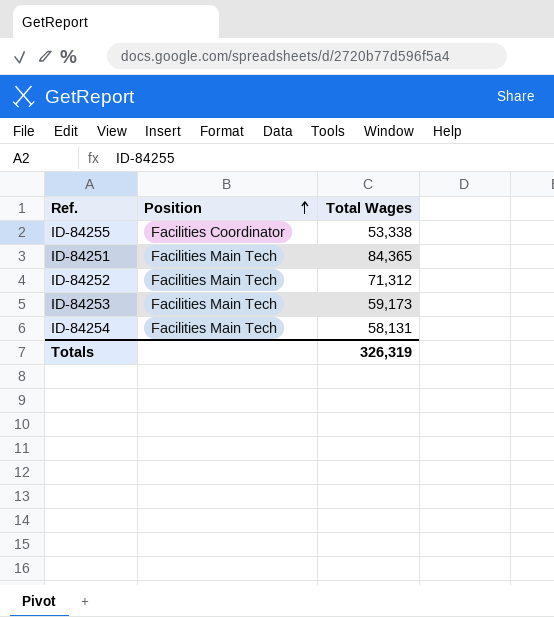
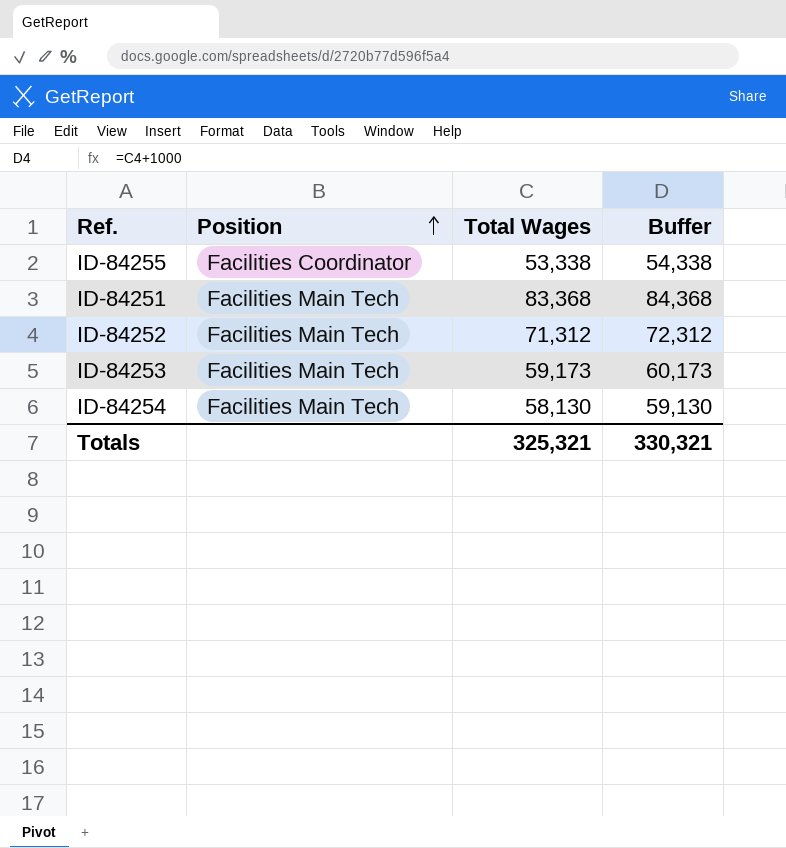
column Buffer | formula: none -> [Total Wages] + 1000
ID-84251 | Total Wages: 84,365 -> 83,368
ID-84254 | Total Wages: 58,131 -> 58,130
Totals | Total Wages: 326,319 -> 325,321

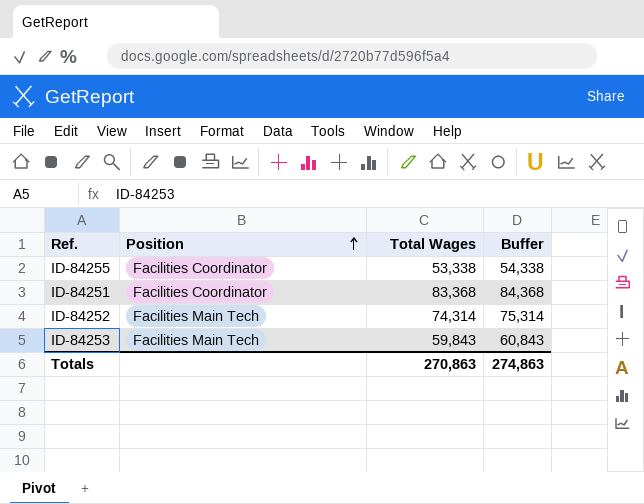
row ID-84254: Facilities Main Tech | 58,130 | 59,130 -> none
ID-84251 | Position: Facilities Main Tech -> Facilities Coordinator
ID-84252 | Total Wages: 71,312 -> 74,314
ID-84252 | Buffer: 72,312 -> 75,314
ID-84253 | Total Wages: 59,173 -> 59,843
ID-84253 | Buffer: 60,173 -> 60,843
Totals | Total Wages: 325,321 -> 270,863
Totals | Buffer: 330,321 -> 274,863

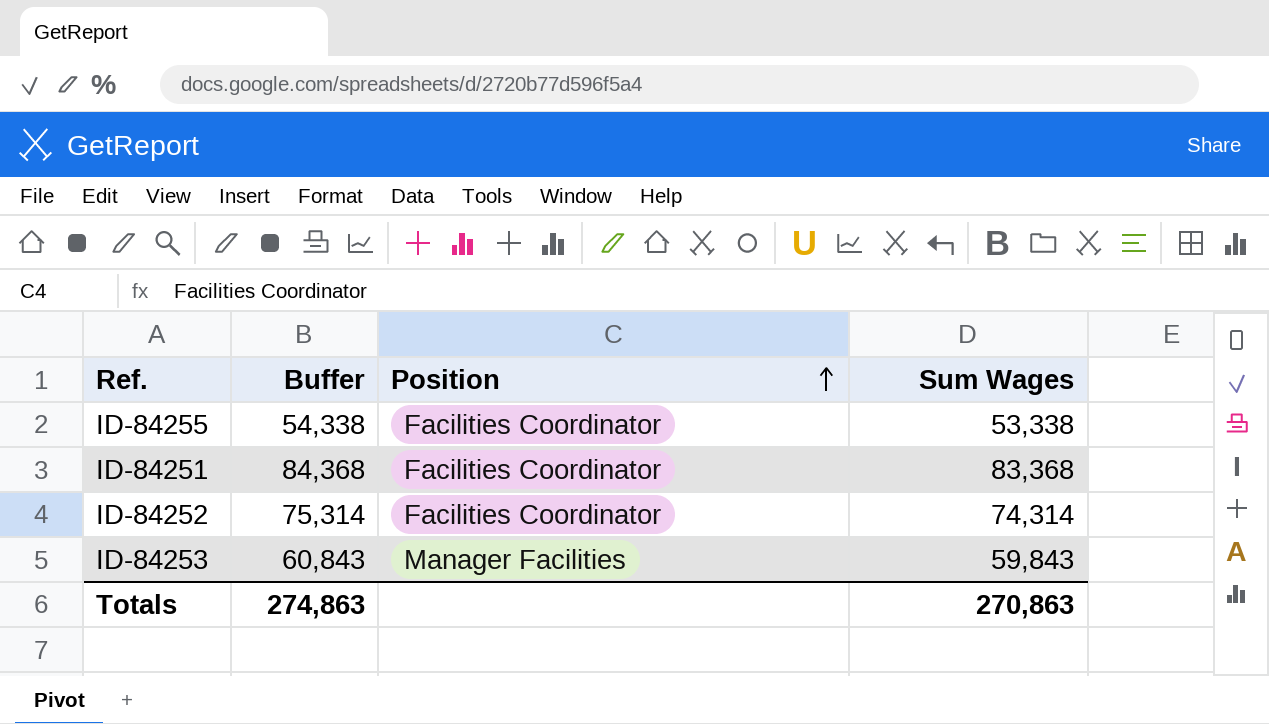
column Buffer | position: 4 -> 2
column name: Total Wages -> Sum Wages
ID-84252 | Position: Facilities Main Tech -> Facilities Coordinator
ID-84253 | Position: Facilities Main Tech -> Manager Facilities

